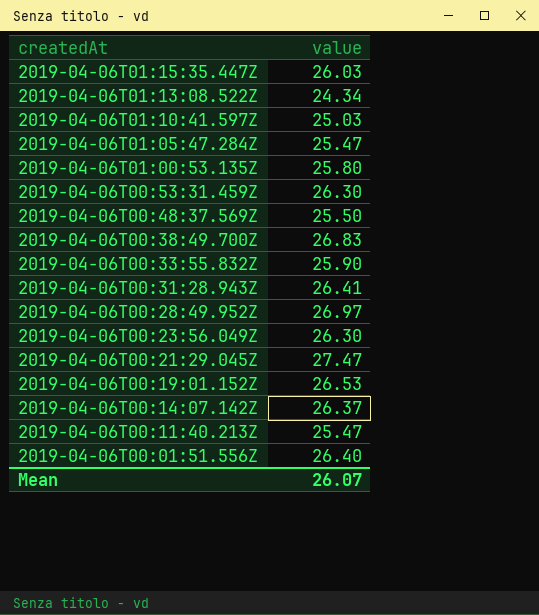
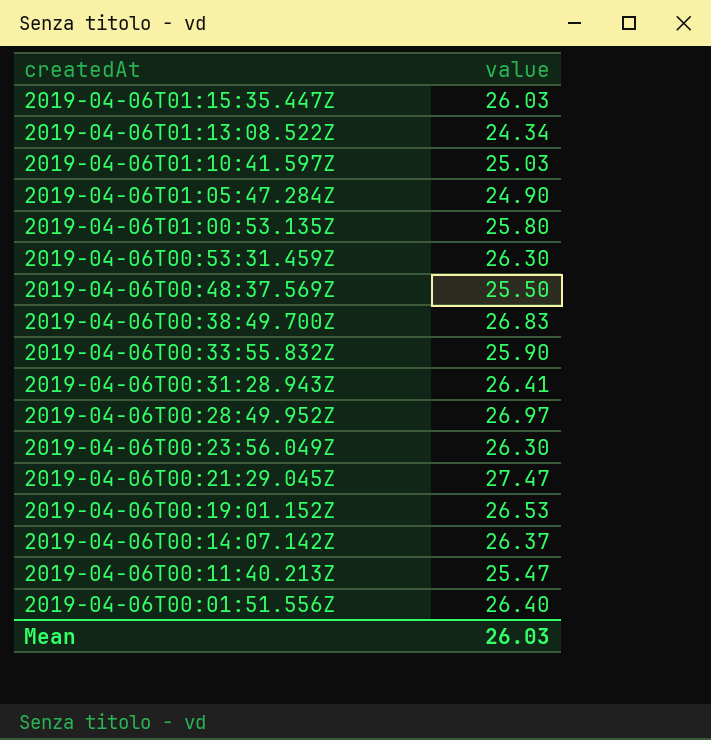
2019-04-06T01:05:47.284Z | value: 25.47 -> 24.90
Mean | value: 26.07 -> 26.03

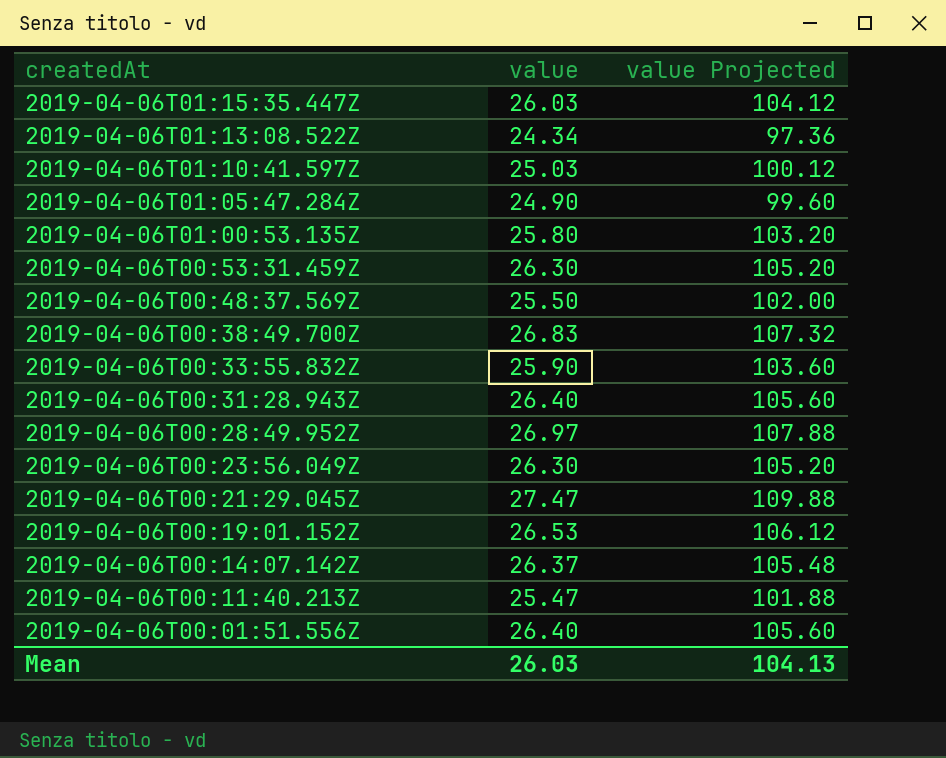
column value Projected | formula: none -> [value] * 4
2019-04-06T00:31:28.943Z | value: 26.41 -> 26.40

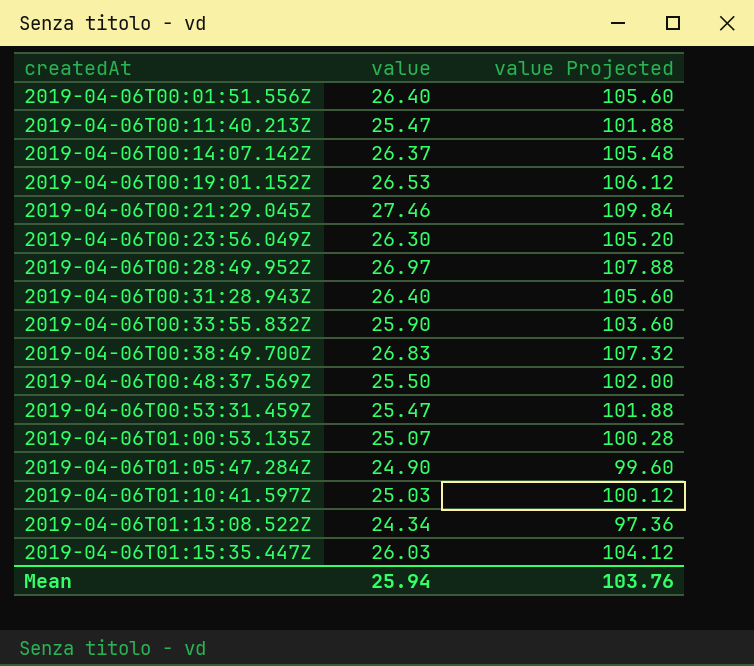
row order: createdAt descending -> createdAt ascending
2019-04-06T00:21:29.045Z | value: 27.47 -> 27.46
2019-04-06T00:21:29.045Z | value Projected: 109.88 -> 109.84
2019-04-06T00:53:31.459Z | value: 26.30 -> 25.47
2019-04-06T00:53:31.459Z | value Projected: 105.20 -> 101.88
2019-04-06T01:00:53.135Z | value: 25.80 -> 25.07
2019-04-06T01:00:53.135Z | value Projected: 103.20 -> 100.28
Mean | value: 26.03 -> 25.94
Mean | value Projected: 104.13 -> 103.76

